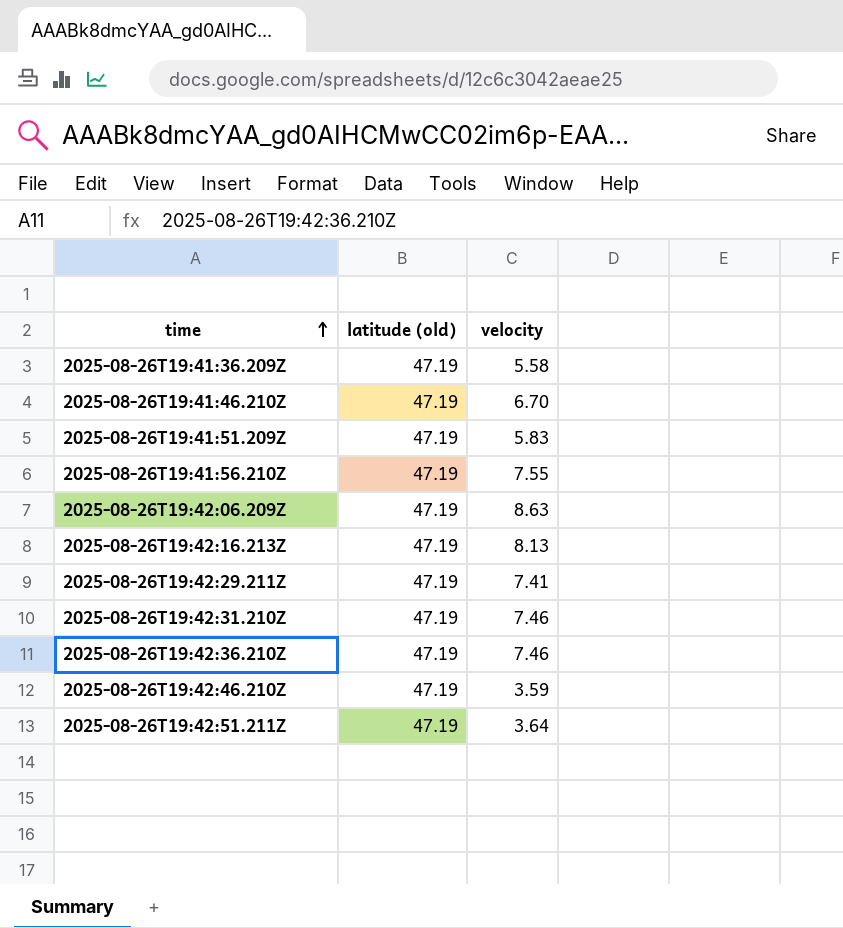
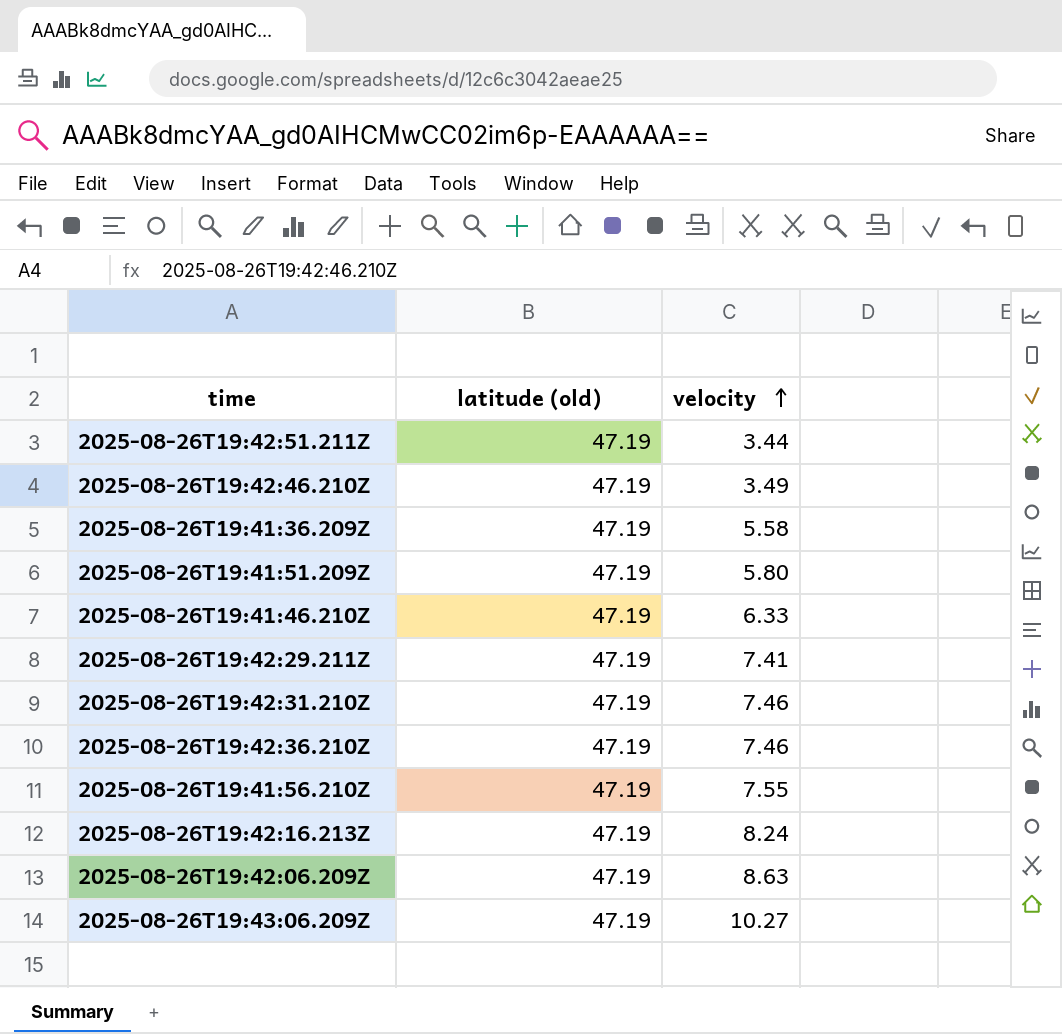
row order: time ascending -> velocity ascending
2025-08-26T19:42:51.211Z | velocity: 3.64 -> 3.44
2025-08-26T19:42:46.210Z | velocity: 3.59 -> 3.49
2025-08-26T19:41:51.209Z | velocity: 5.83 -> 5.80
2025-08-26T19:41:46.210Z | velocity: 6.70 -> 6.33
2025-08-26T19:42:16.213Z | velocity: 8.13 -> 8.24
row 2025-08-26T19:43:06.209Z: none -> 47.19 | 10.27

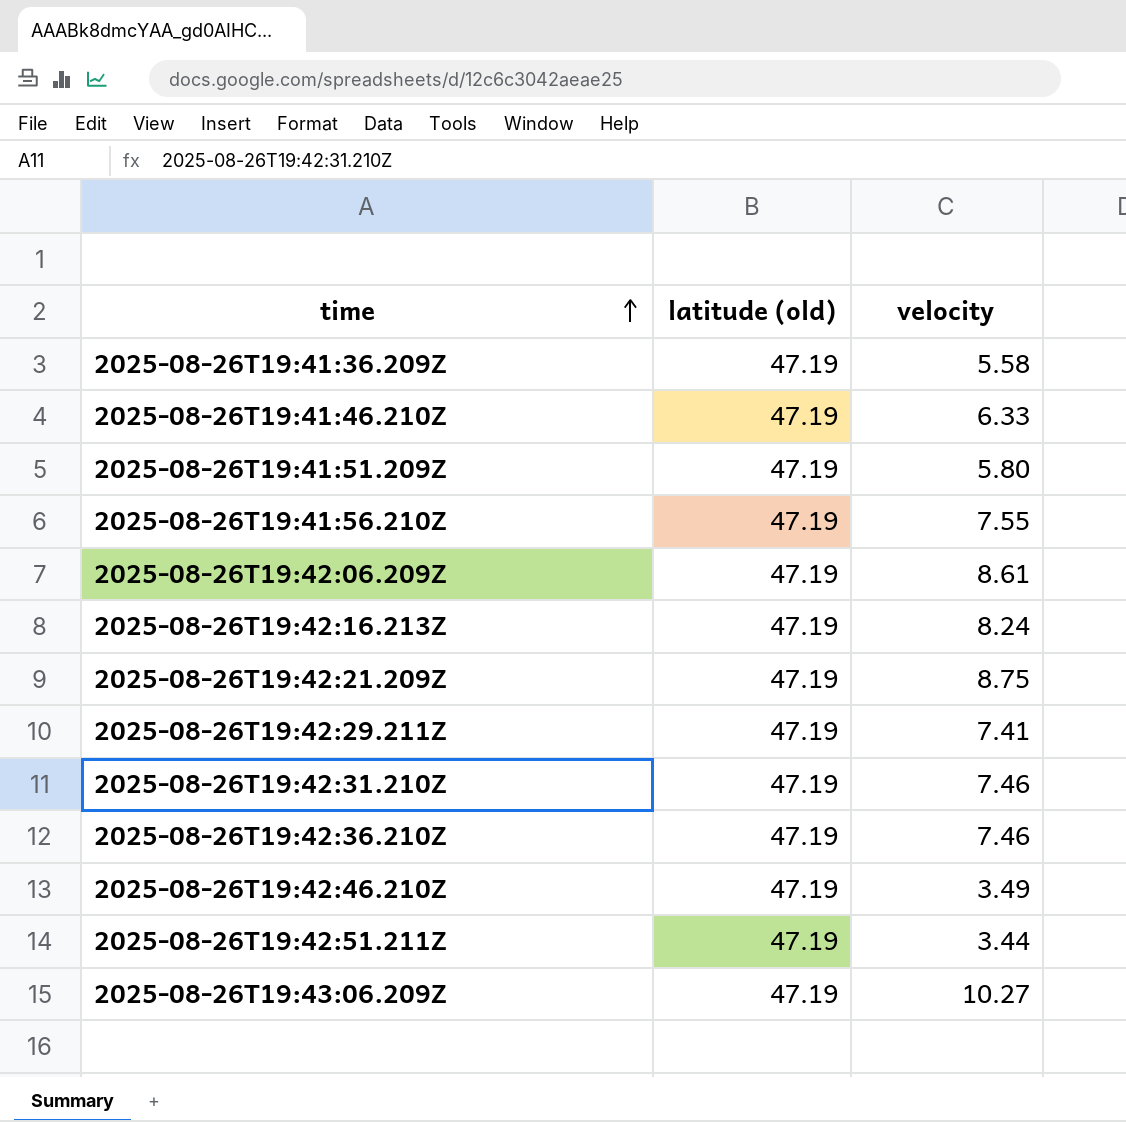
row order: velocity ascending -> time ascending
2025-08-26T19:42:06.209Z | velocity: 8.63 -> 8.61
row 2025-08-26T19:42:21.209Z: none -> 47.19 | 8.75

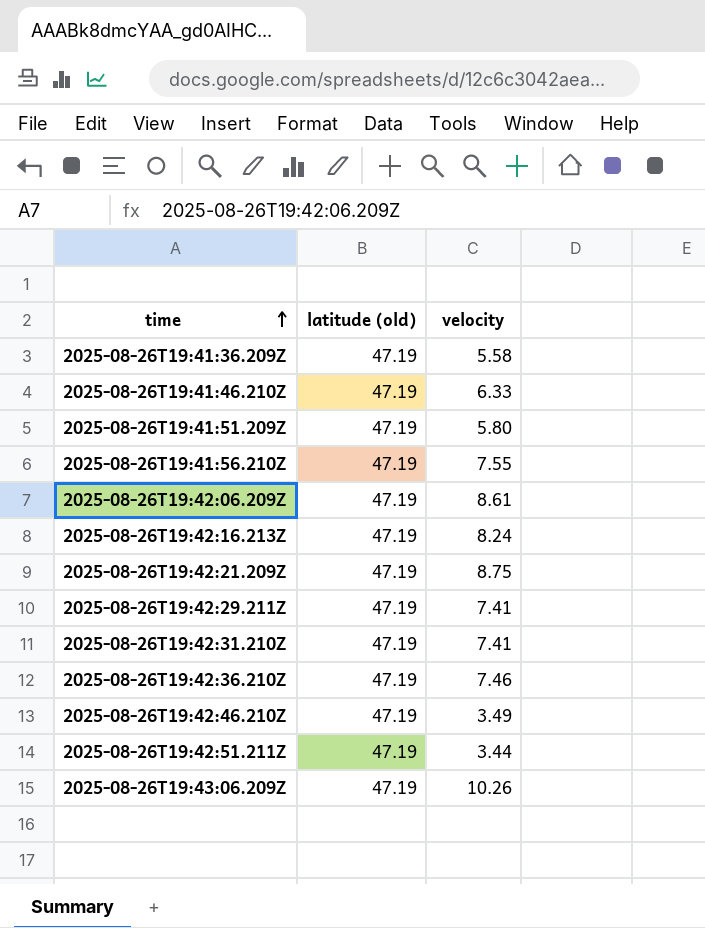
2025-08-26T19:42:31.210Z | velocity: 7.46 -> 7.41
2025-08-26T19:43:06.209Z | velocity: 10.27 -> 10.26

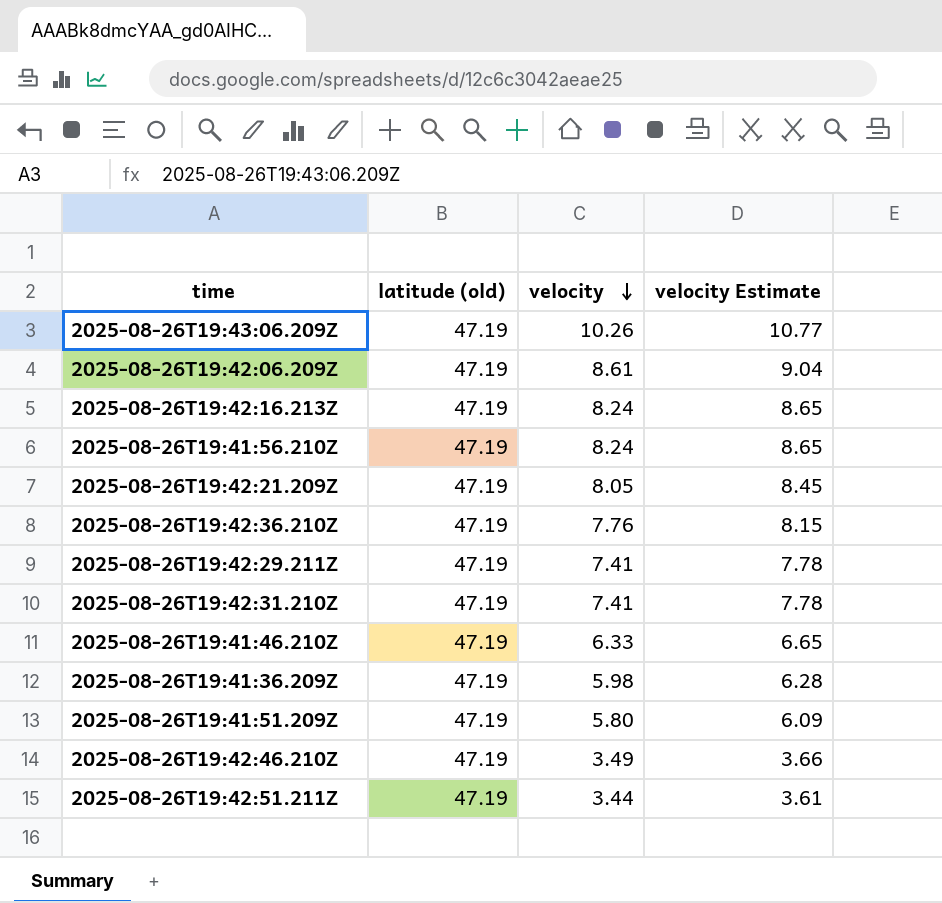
row order: time ascending -> velocity descending
column velocity Estimate | formula: none -> [velocity] * 1.05
2025-08-26T19:41:56.210Z | velocity: 7.55 -> 8.24
2025-08-26T19:42:21.209Z | velocity: 8.75 -> 8.05
2025-08-26T19:42:36.210Z | velocity: 7.46 -> 7.76
2025-08-26T19:41:36.209Z | velocity: 5.58 -> 5.98

